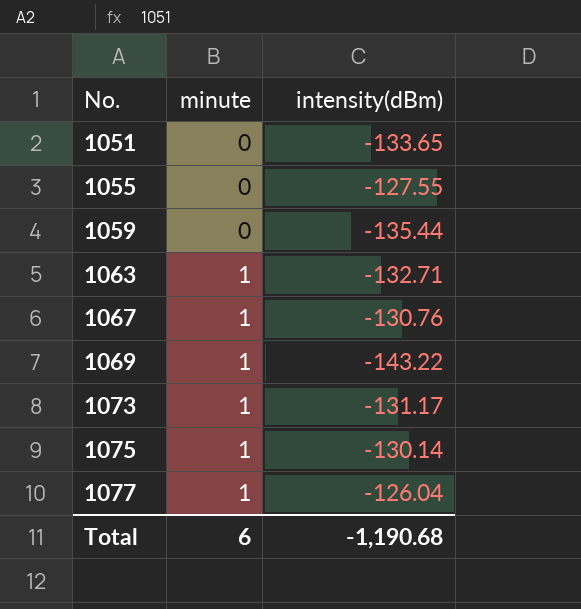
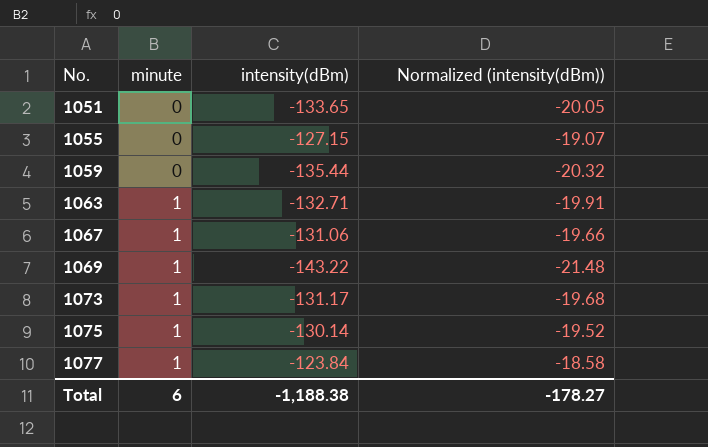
column Normalized (intensity(dBm)) | formula: none -> [intensity(dBm)] * 0.15
1055 | intensity(dBm): -127.55 -> -127.15
1067 | intensity(dBm): -130.76 -> -131.06
1077 | intensity(dBm): -126.04 -> -123.84
Total | intensity(dBm): -1,190.68 -> -1,188.38

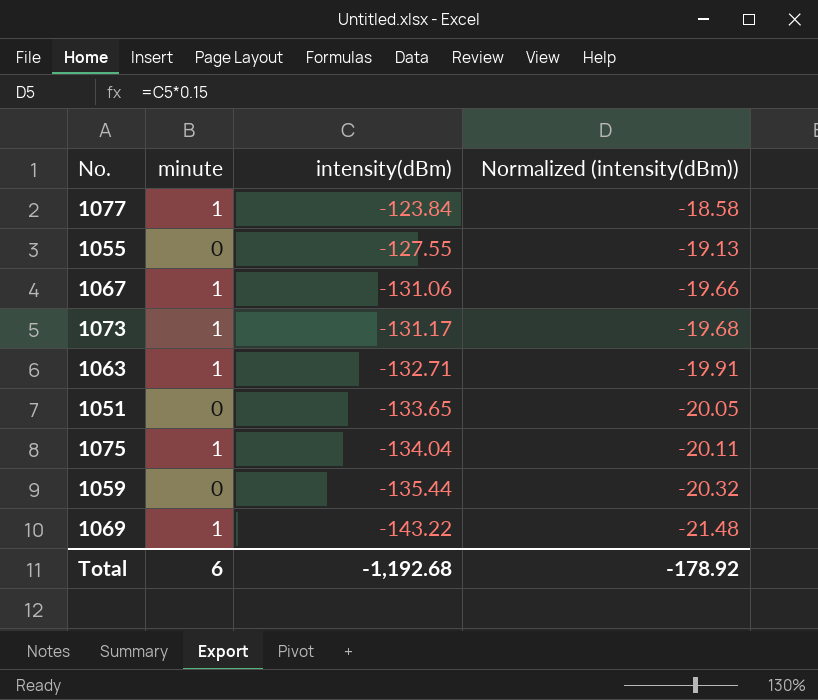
row order: No. ascending -> intensity(dBm) descending
1055 | intensity(dBm): -127.15 -> -127.55
1055 | Normalized (intensity(dBm)): -19.07 -> -19.13
1075 | intensity(dBm): -130.14 -> -134.04
1075 | Normalized (intensity(dBm)): -19.52 -> -20.11
Total | intensity(dBm): -1,188.38 -> -1,192.68
Total | Normalized (intensity(dBm)): -178.27 -> -178.92

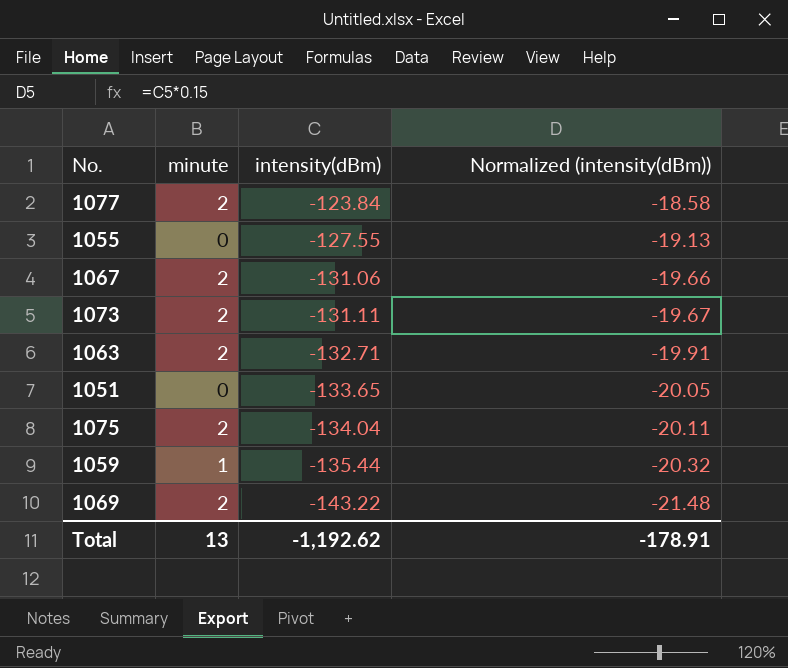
1077 | minute: 1 -> 2
1067 | minute: 1 -> 2
1073 | minute: 1 -> 2
1073 | intensity(dBm): -131.17 -> -131.11
1073 | Normalized (intensity(dBm)): -19.68 -> -19.67
1063 | minute: 1 -> 2
1075 | minute: 1 -> 2
1059 | minute: 0 -> 1
1069 | minute: 1 -> 2
Total | minute: 6 -> 13
Total | intensity(dBm): -1,192.68 -> -1,192.62
Total | Normalized (intensity(dBm)): -178.92 -> -178.91

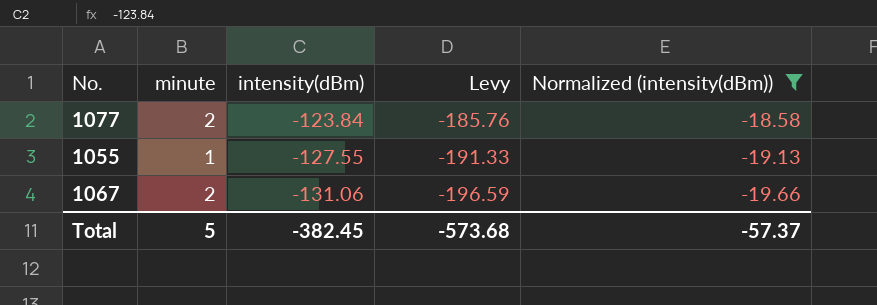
filter: none -> Normalized (intensity(dBm)) >= -19.66
column Levy | formula: none -> [intensity(dBm)] * 1.5
1055 | minute: 0 -> 1
Total | minute: 13 -> 5
Total | intensity(dBm): -1,192.62 -> -382.45
Total | Normalized (intensity(dBm)): -178.91 -> -57.37

